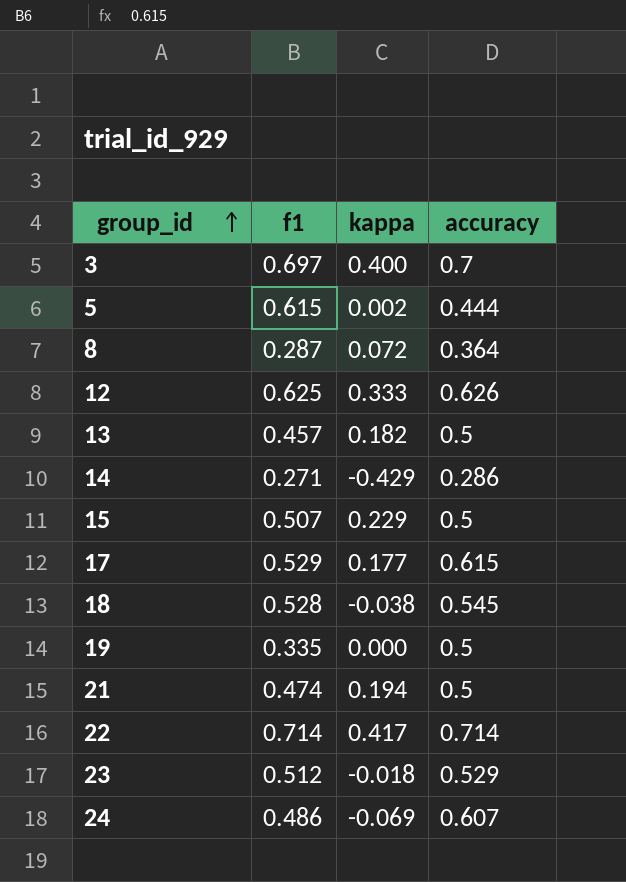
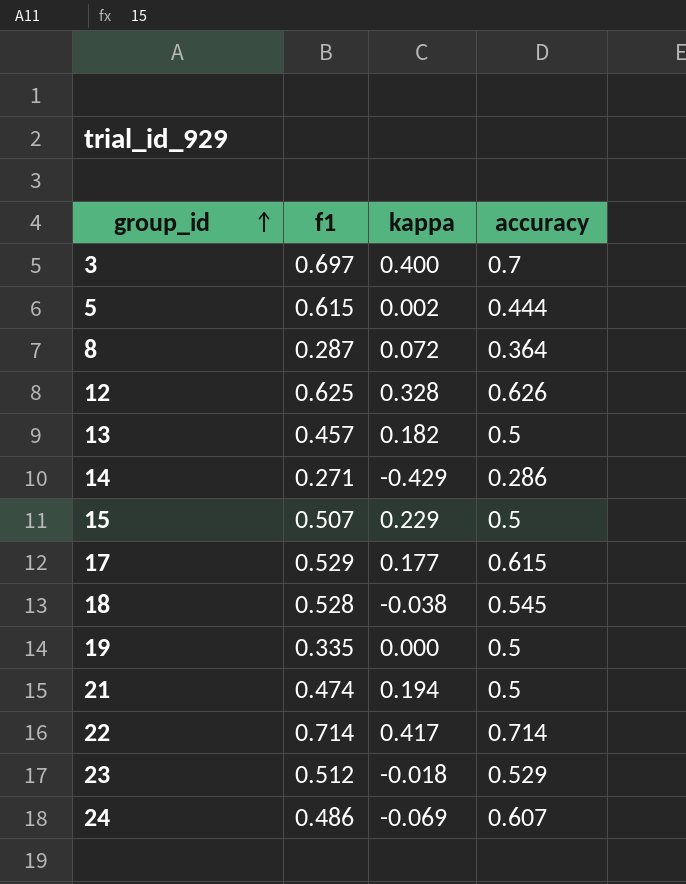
12 | kappa: 0.333 -> 0.328

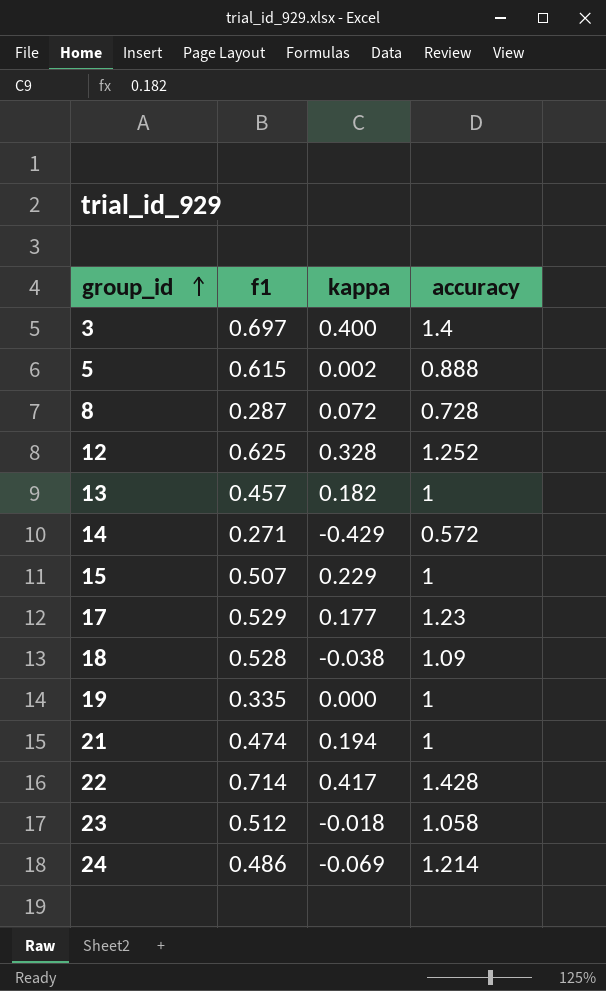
3 | accuracy: 0.7 -> 1.4
5 | accuracy: 0.444 -> 0.888
8 | accuracy: 0.364 -> 0.728
12 | accuracy: 0.626 -> 1.252
13 | accuracy: 0.5 -> 1
14 | accuracy: 0.286 -> 0.572
15 | accuracy: 0.5 -> 1
17 | accuracy: 0.615 -> 1.23
18 | accuracy: 0.545 -> 1.09
19 | accuracy: 0.5 -> 1
21 | accuracy: 0.5 -> 1
22 | accuracy: 0.714 -> 1.428
23 | accuracy: 0.529 -> 1.058
24 | accuracy: 0.607 -> 1.214

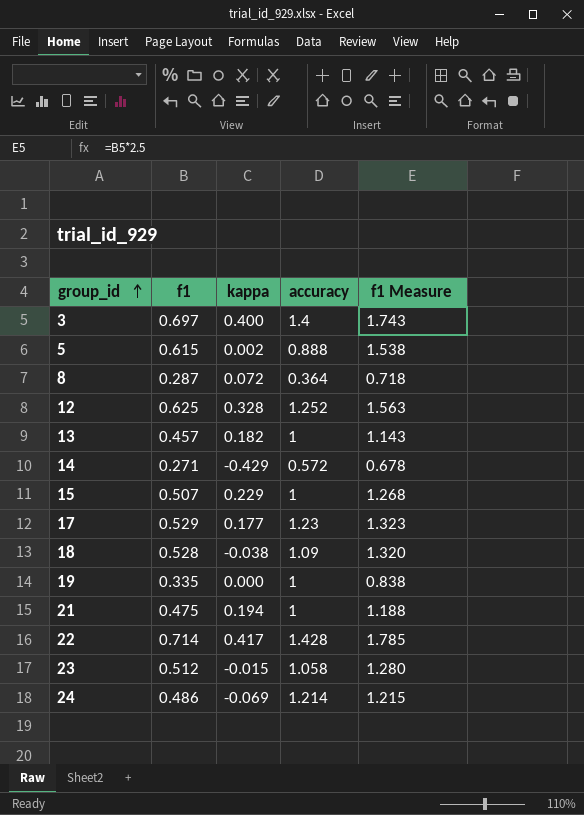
column f1 Measure | formula: none -> [f1] * 2.5
8 | accuracy: 0.728 -> 0.364
21 | f1: 0.474 -> 0.475
23 | kappa: -0.018 -> -0.015

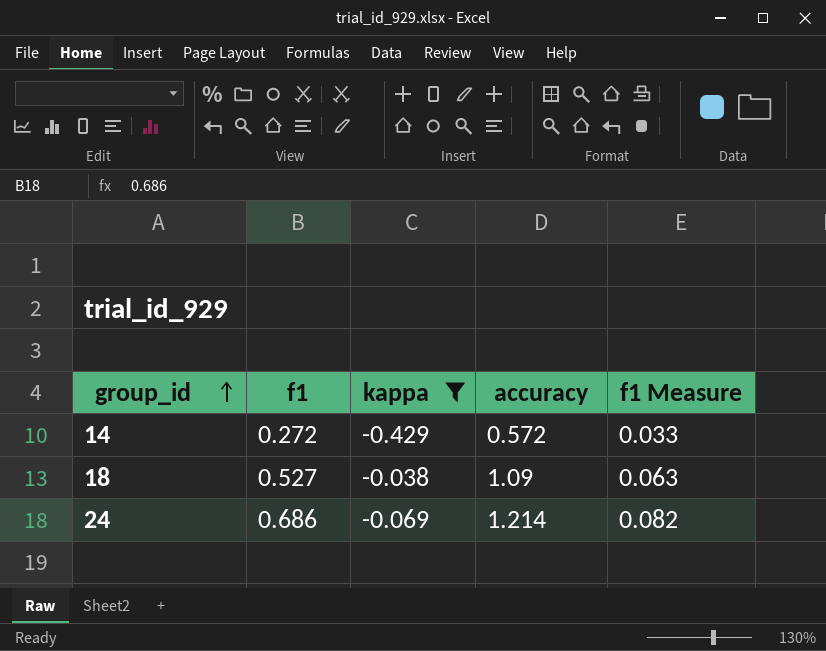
filter: none -> kappa <= -0.038
column f1 Measure | formula: [f1] * 2.5 -> [f1] * 0.12
14 | f1: 0.271 -> 0.272
18 | f1: 0.528 -> 0.527
24 | f1: 0.486 -> 0.686

